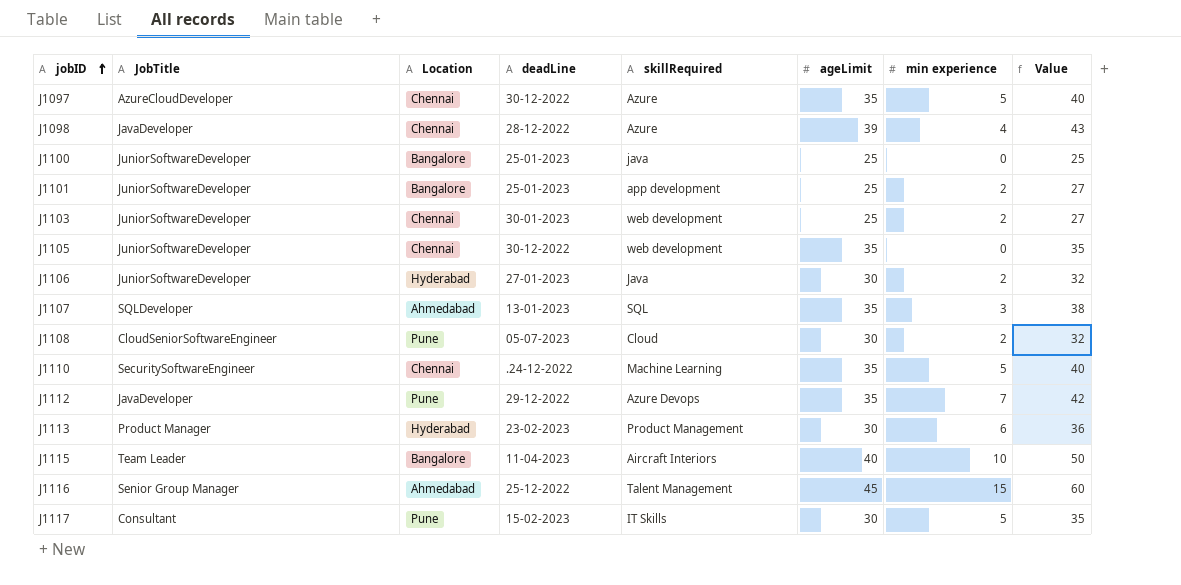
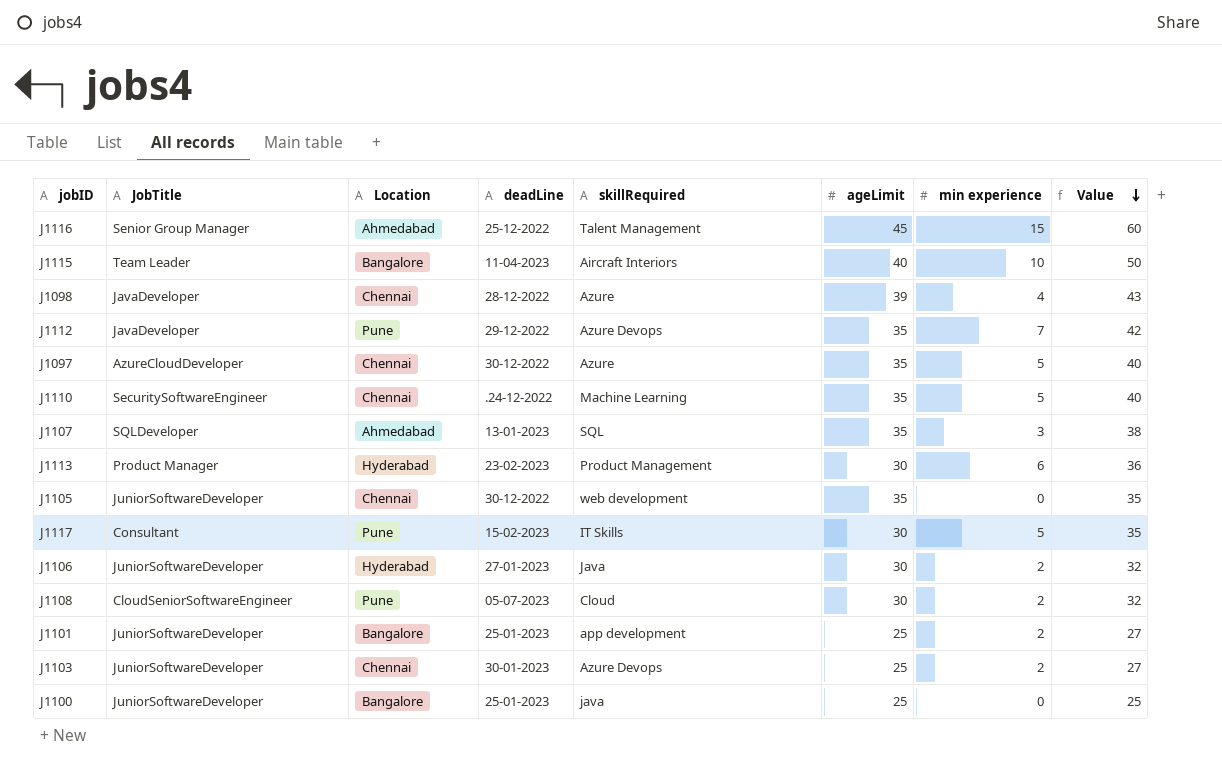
row order: jobID ascending -> Value descending
J1103 | skillRequired: web development -> Azure Devops

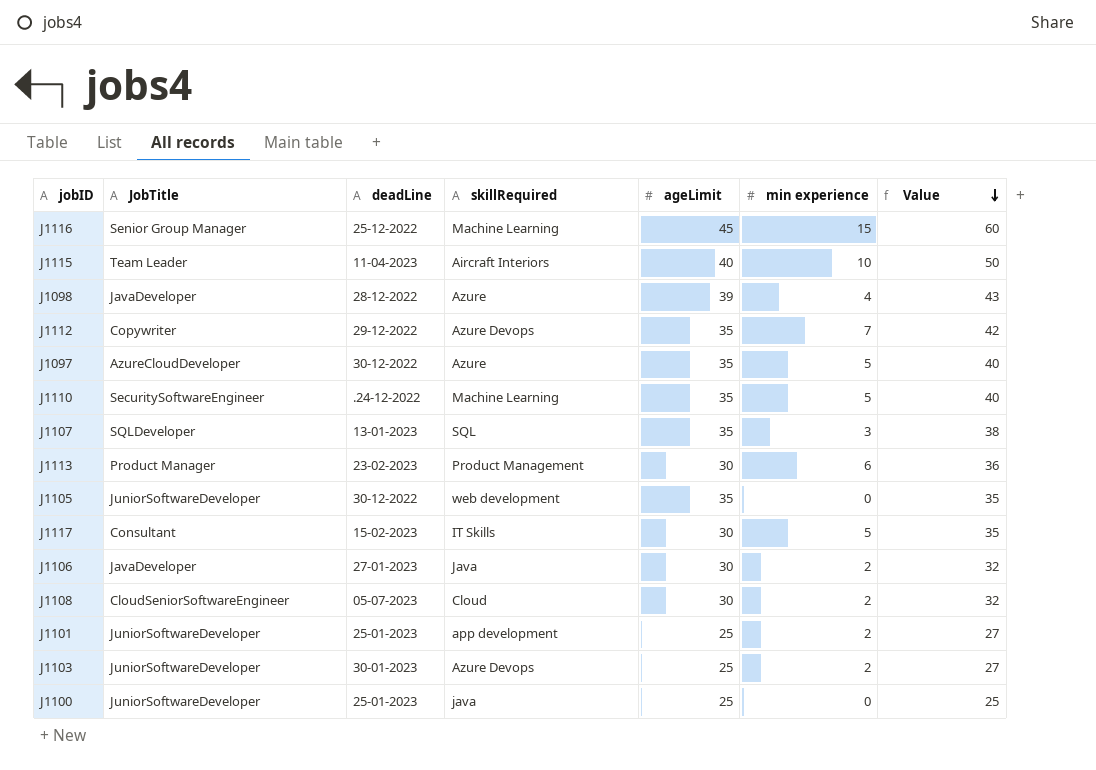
column Location | position: 3 -> none
J1116 | skillRequired: Talent Management -> Machine Learning
J1112 | JobTitle: JavaDeveloper -> Copywriter
J1106 | JobTitle: JuniorSoftwareDeveloper -> JavaDeveloper

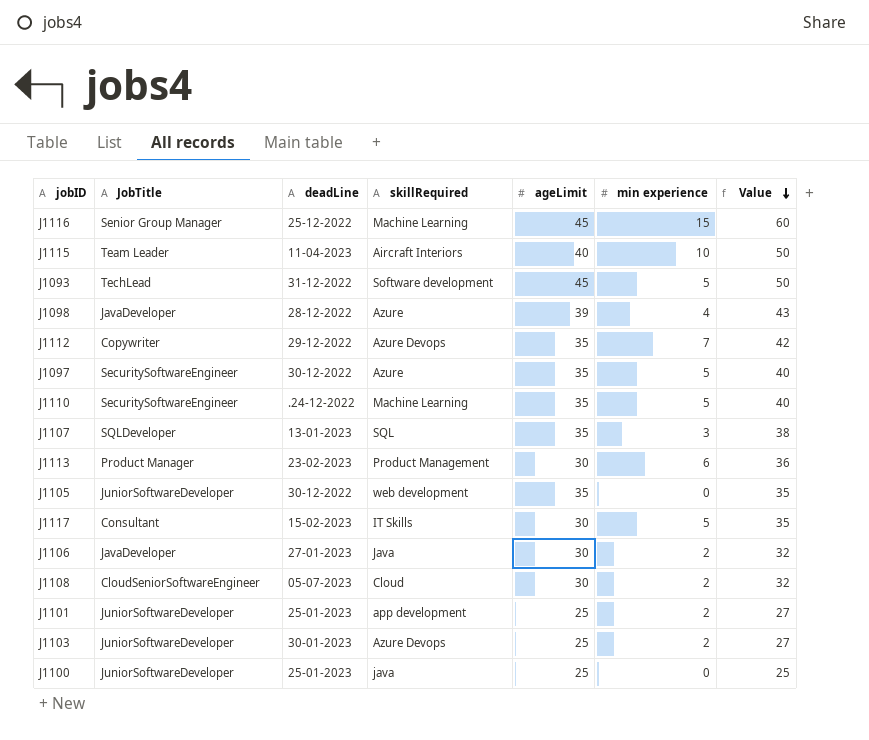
row J1093: none -> TechLead | 31-12-2022 | Software development | 45 | 5 | 50
J1097 | JobTitle: AzureCloudDeveloper -> SecuritySoftwareEngineer

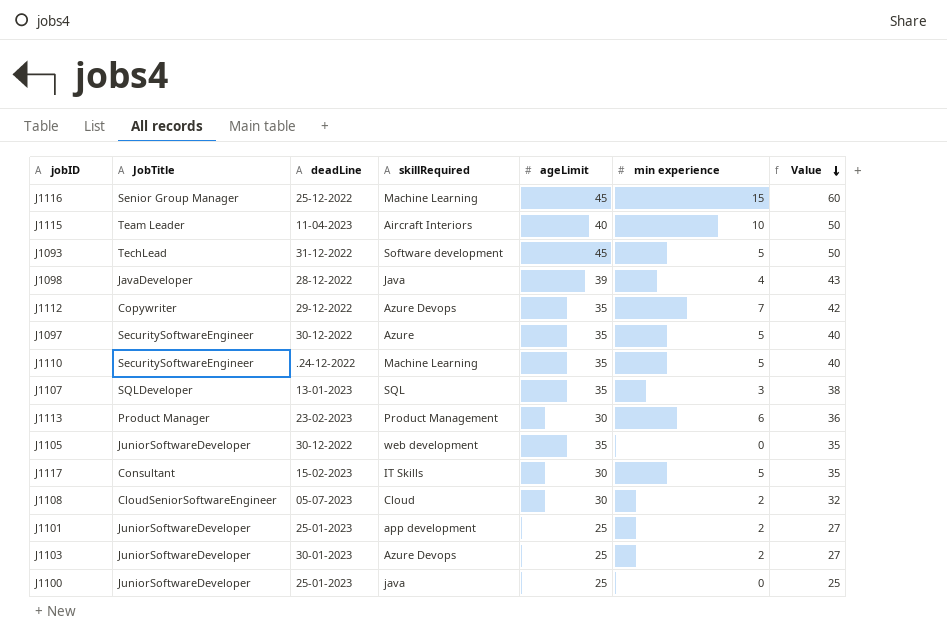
row J1106: JavaDeveloper | 27-01-2023 | Java | 30 | 2 | 32 -> none
J1098 | skillRequired: Azure -> Java

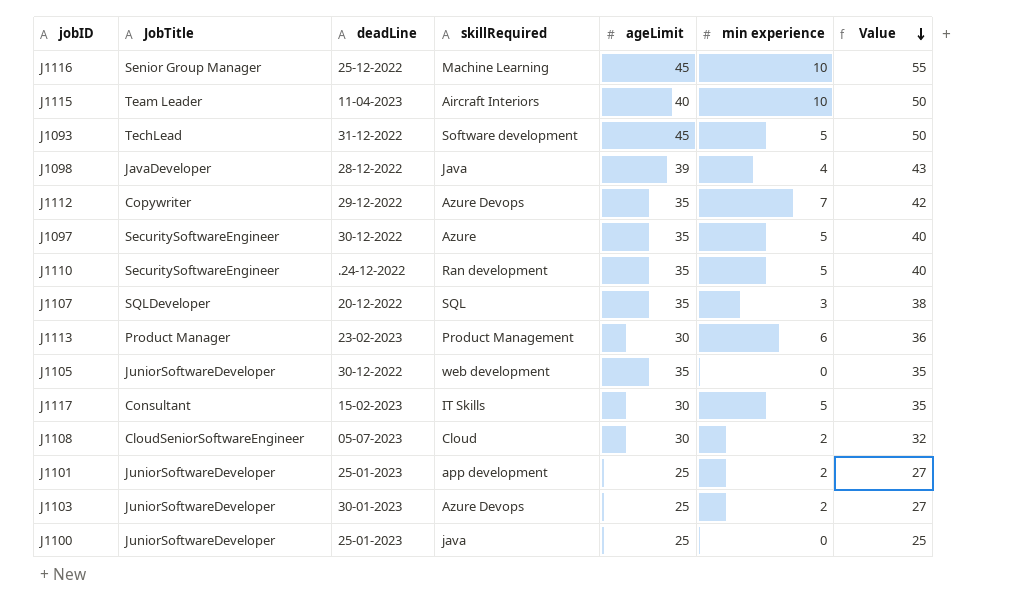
J1116 | min experience: 15 -> 10
J1116 | Value: 60 -> 55
J1110 | skillRequired: Machine Learning -> Ran development
J1107 | deadLine: 13-01-2023 -> 20-12-2022

